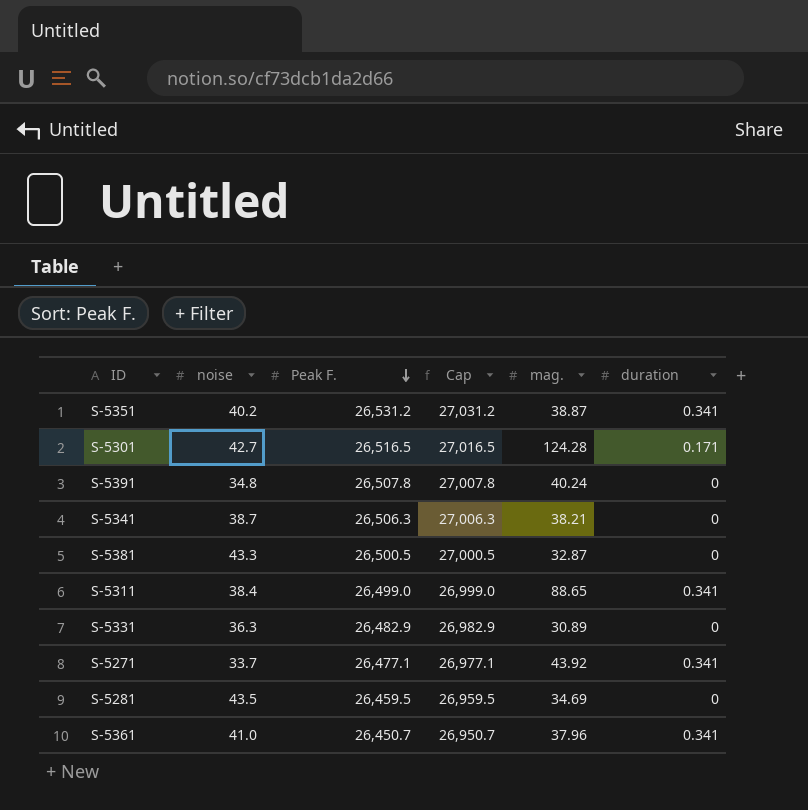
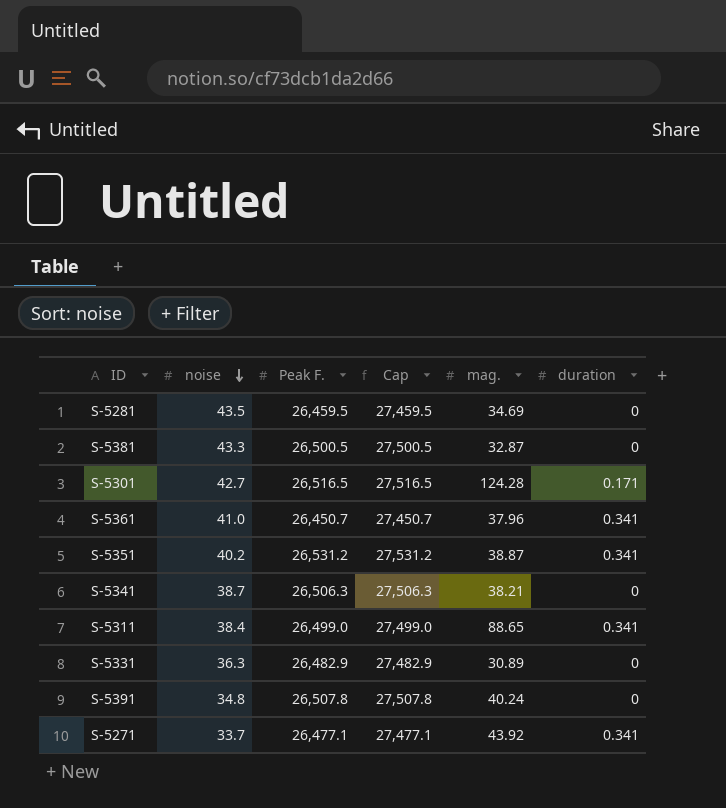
row order: Peak F. descending -> noise descending
column Cap | formula: [Peak F.] + 500 -> [Peak F.] + 1000

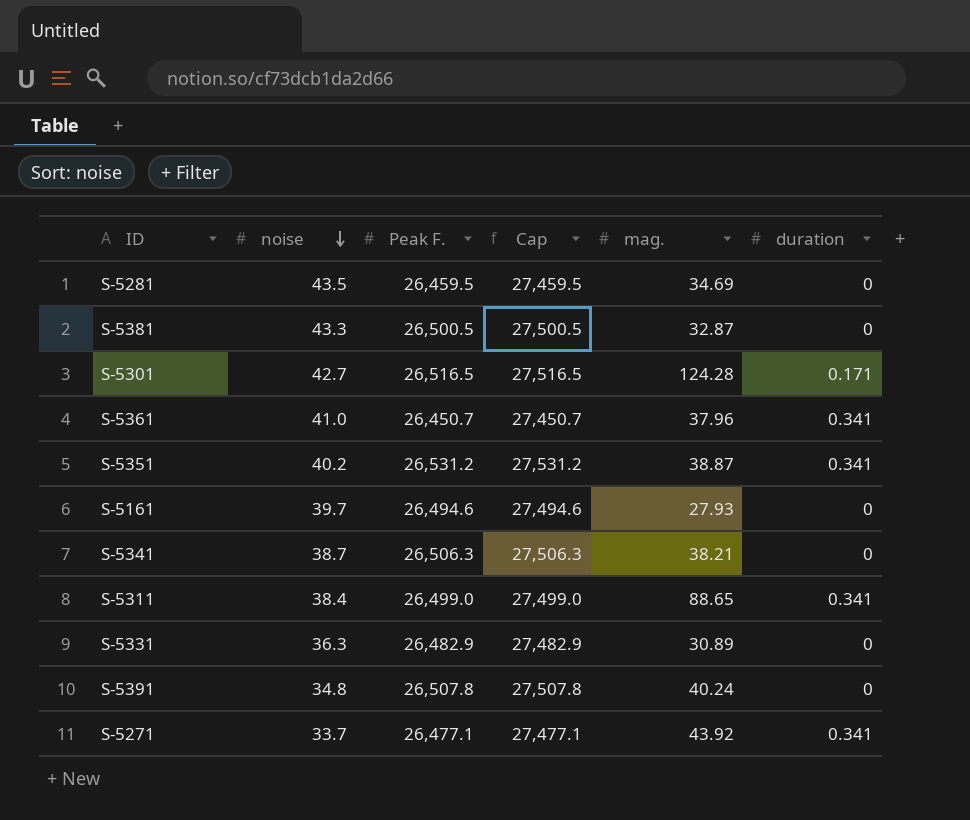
row S-5161: none -> 39.7 | 26,494.6 | 27,494.6 | 27.93 | 0

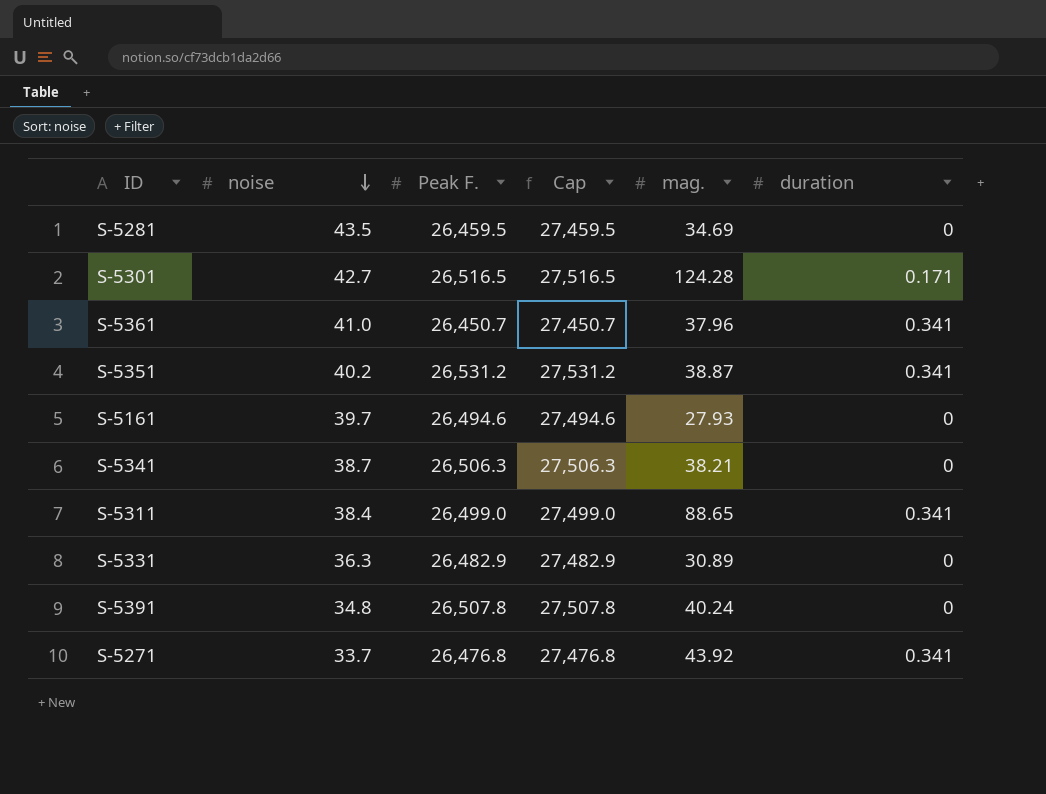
row S-5381: 43.3 | 26,500.5 | 27,500.5 | 32.87 | 0 -> none
S-5271 | Peak F.: 26,477.1 -> 26,476.8
S-5271 | Cap: 27,477.1 -> 27,476.8

